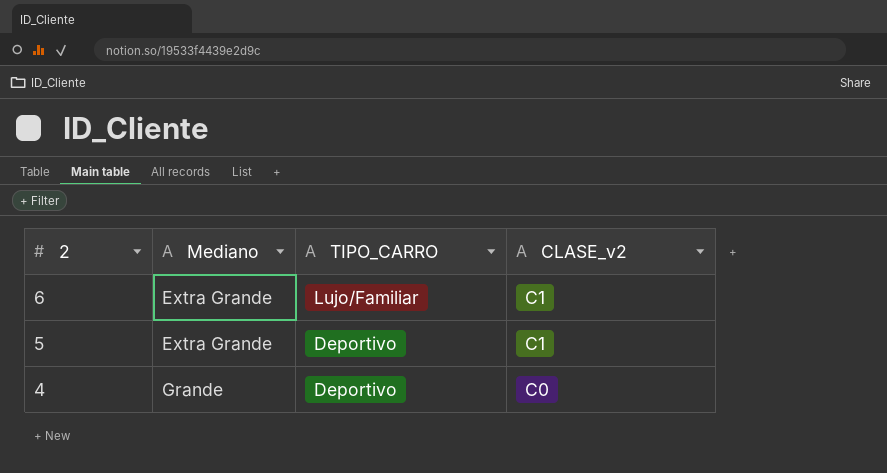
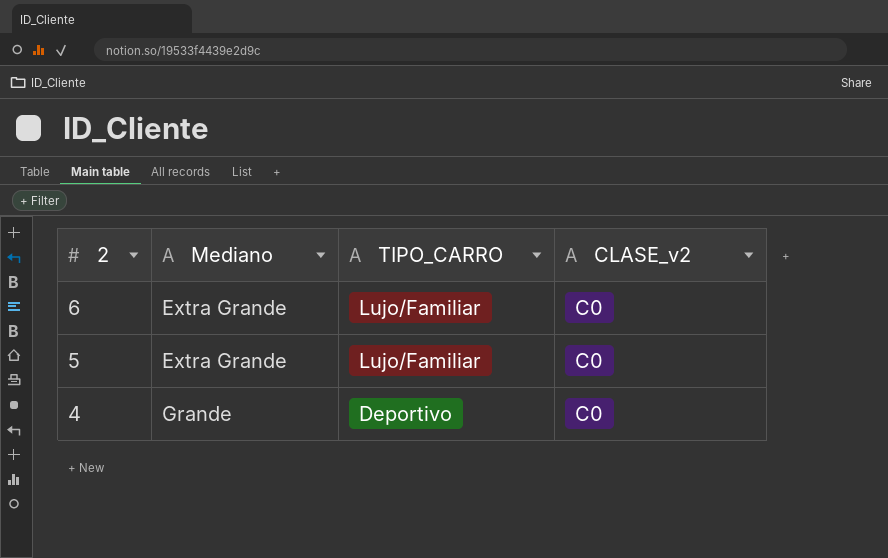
6 | CLASE_v2: C1 -> C0
5 | TIPO_CARRO: Deportivo -> Lujo/Familiar
5 | CLASE_v2: C1 -> C0

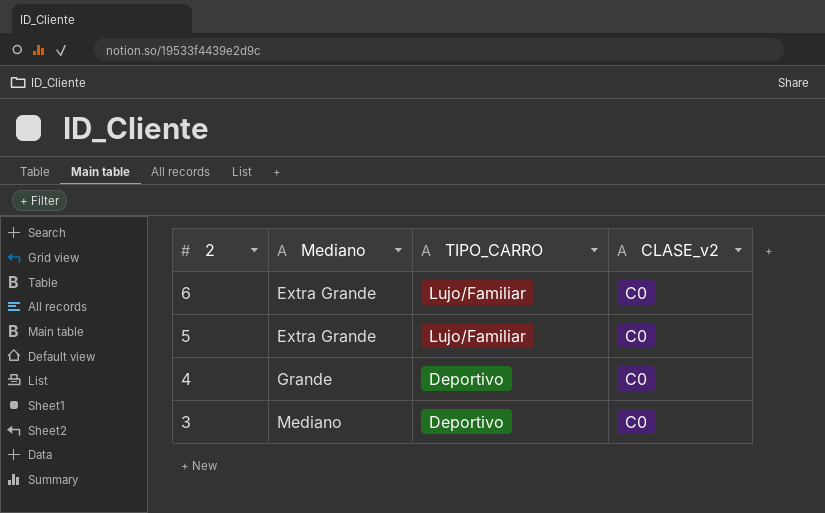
row 3: none -> Mediano | Deportivo | C0

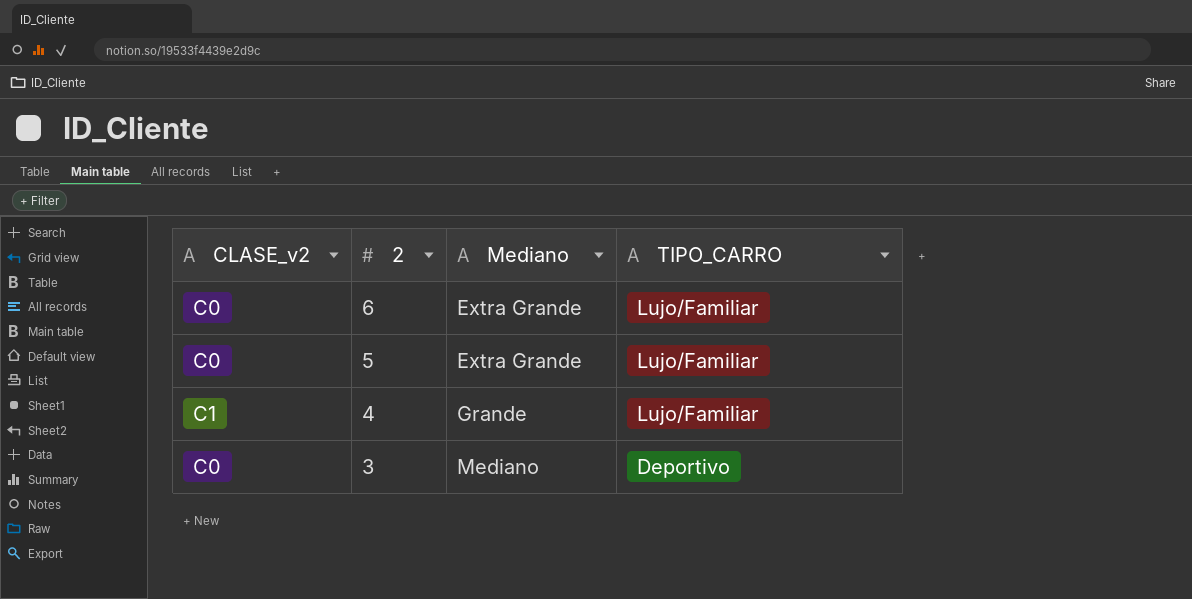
column CLASE_v2 | position: 4 -> 1
4 | CLASE_v2: C0 -> C1
4 | TIPO_CARRO: Deportivo -> Lujo/Familiar

